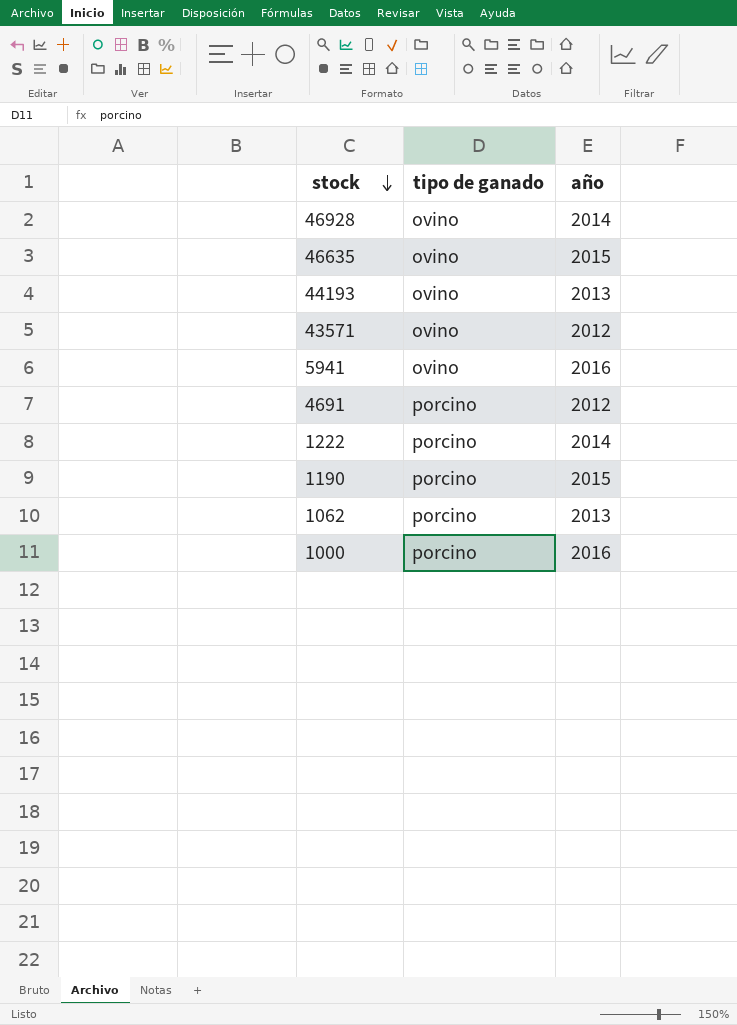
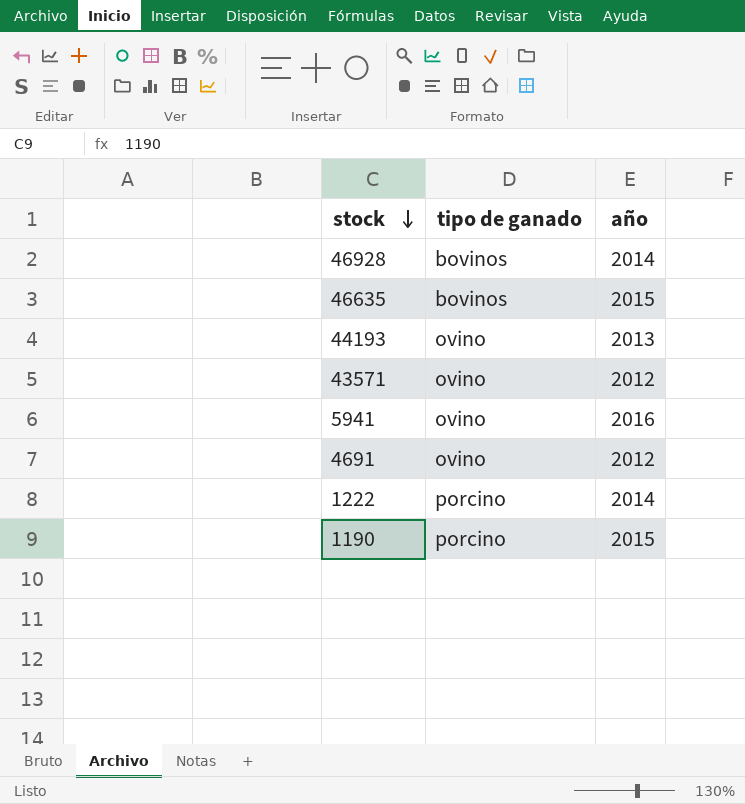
row 1062: porcino | 2013 -> none
row 1000: porcino | 2016 -> none
46928 | tipo de ganado: ovino -> bovinos
46635 | tipo de ganado: ovino -> bovinos
4691 | tipo de ganado: porcino -> ovino

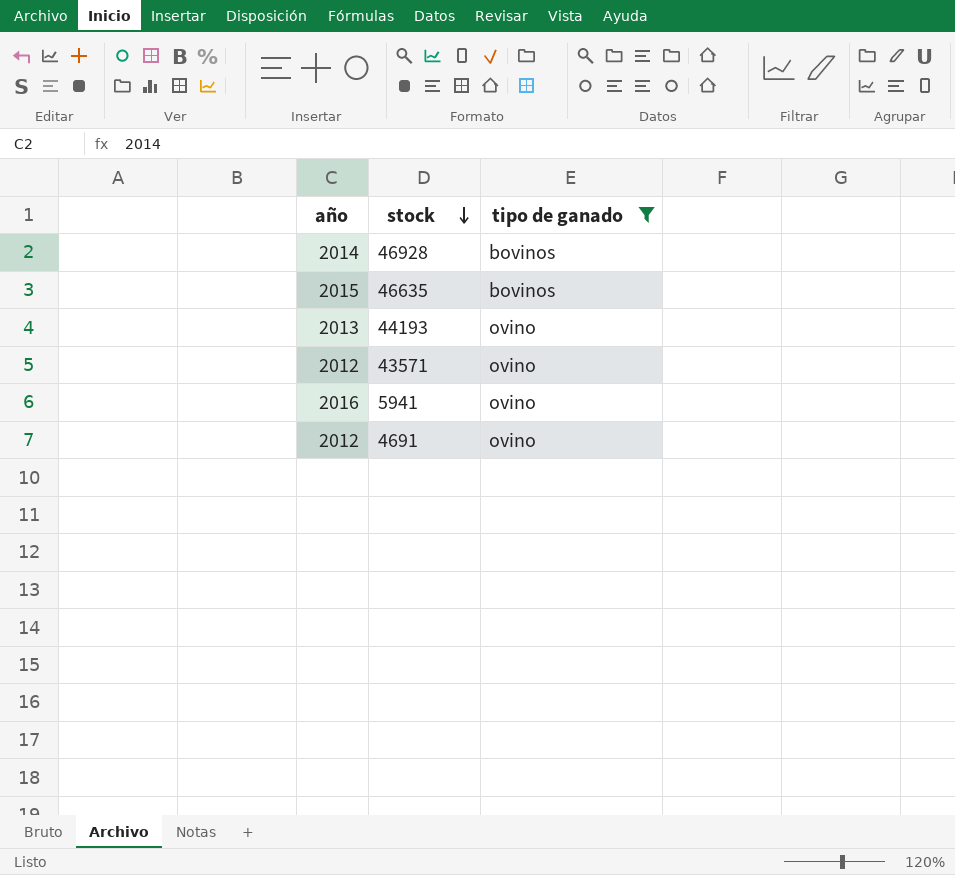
filter: none -> tipo de ganado != porcino
column año | position: 3 -> 1

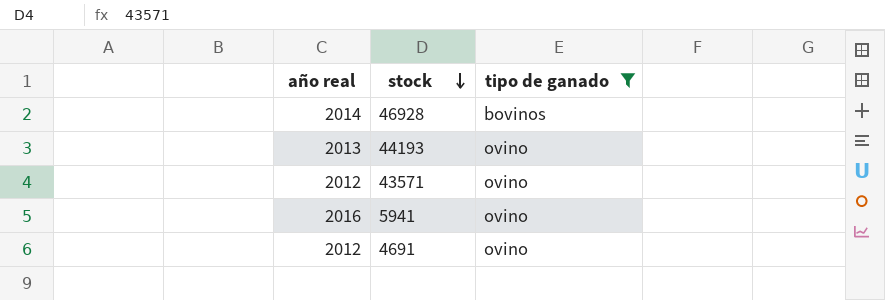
column name: año -> año real
row 46635: 2015 | bovinos -> none

